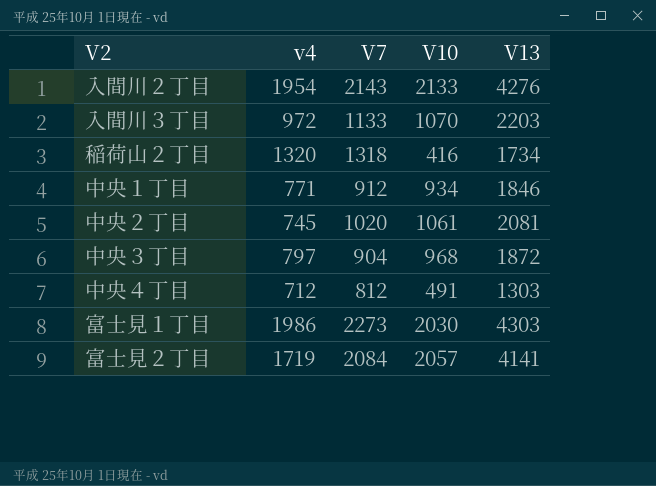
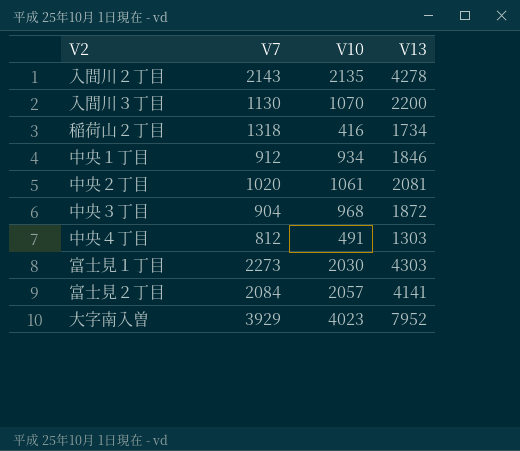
column v4 | position: 2 -> none
入間川２丁目 | V10: 2133 -> 2135
入間川２丁目 | V13: 4276 -> 4278
入間川３丁目 | V7: 1133 -> 1130
入間川３丁目 | V13: 2203 -> 2200
row 大字南入曽: none -> 3929 | 4023 | 7952

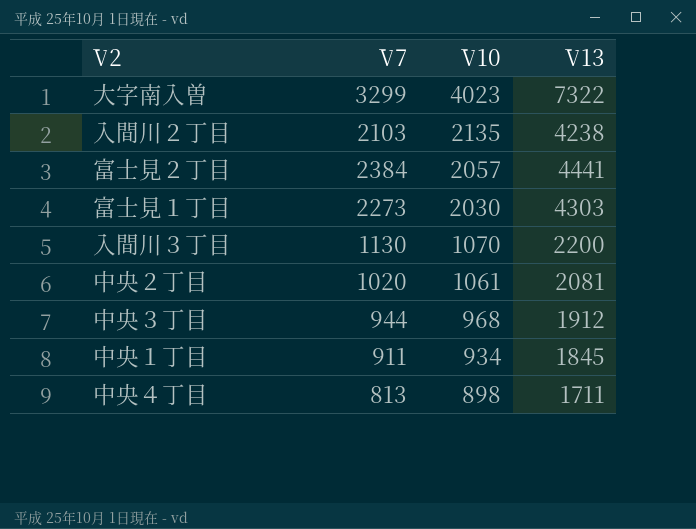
row order: none -> V10 descending
row 稲荷山２丁目: 1318 | 416 | 1734 -> none
大字南入曽 | V7: 3929 -> 3299
大字南入曽 | V13: 7952 -> 7322
入間川２丁目 | V7: 2143 -> 2103
入間川２丁目 | V13: 4278 -> 4238
富士見２丁目 | V7: 2084 -> 2384
富士見２丁目 | V13: 4141 -> 4441
中央３丁目 | V7: 904 -> 944
中央３丁目 | V13: 1872 -> 1912
中央１丁目 | V7: 912 -> 911
中央１丁目 | V13: 1846 -> 1845
中央４丁目 | V7: 812 -> 813
中央４丁目 | V10: 491 -> 898
中央４丁目 | V13: 1303 -> 1711

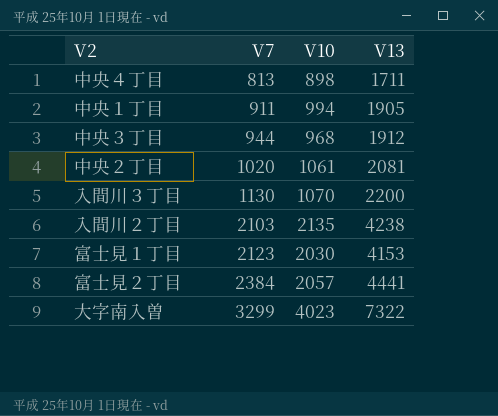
row order: V10 descending -> V7 ascending
中央１丁目 | V10: 934 -> 994
中央１丁目 | V13: 1845 -> 1905
富士見１丁目 | V7: 2273 -> 2123
富士見１丁目 | V13: 4303 -> 4153

